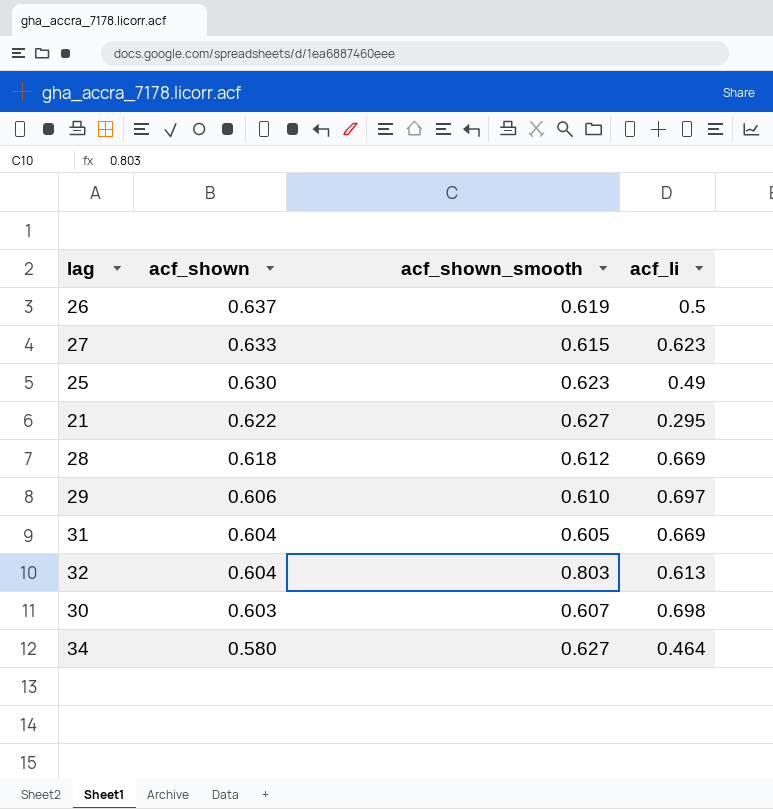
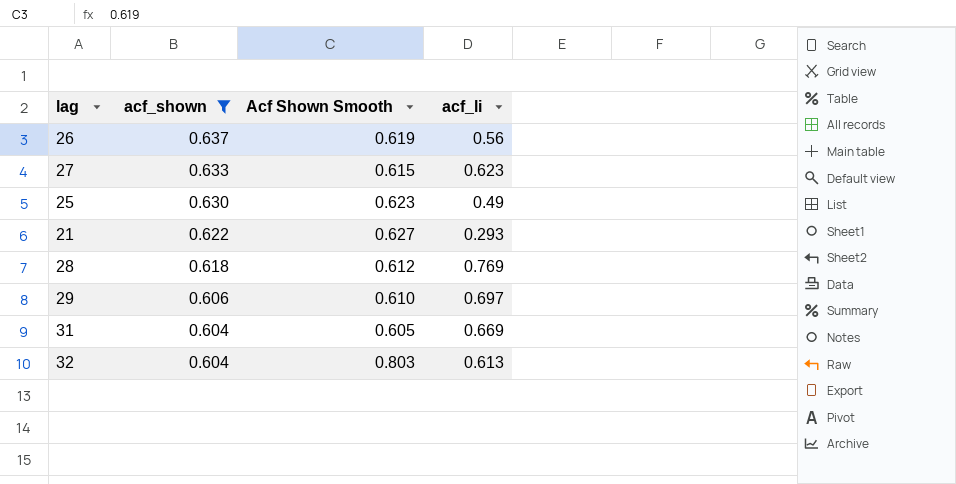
filter: none -> acf_shown >= 0.604
column name: acf_shown_smooth -> Acf Shown Smooth
26 | acf_li: 0.5 -> 0.56
21 | acf_li: 0.295 -> 0.293
28 | acf_li: 0.669 -> 0.769

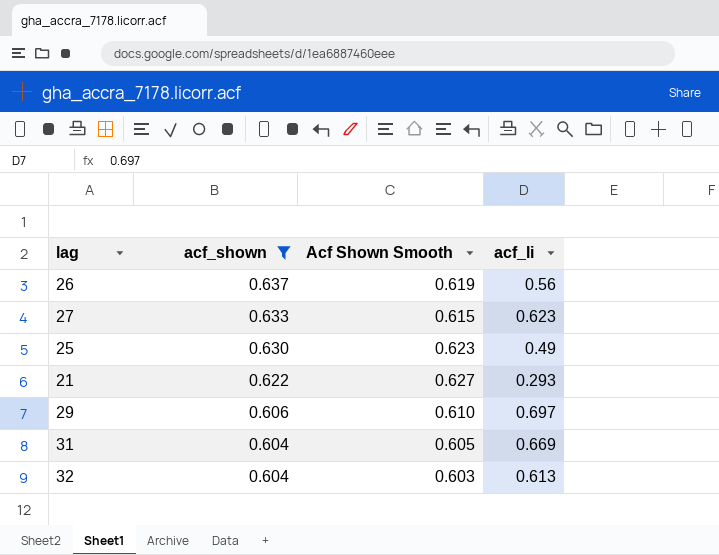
row 28: 0.618 | 0.612 | 0.769 -> none
32 | Acf Shown Smooth: 0.803 -> 0.603

